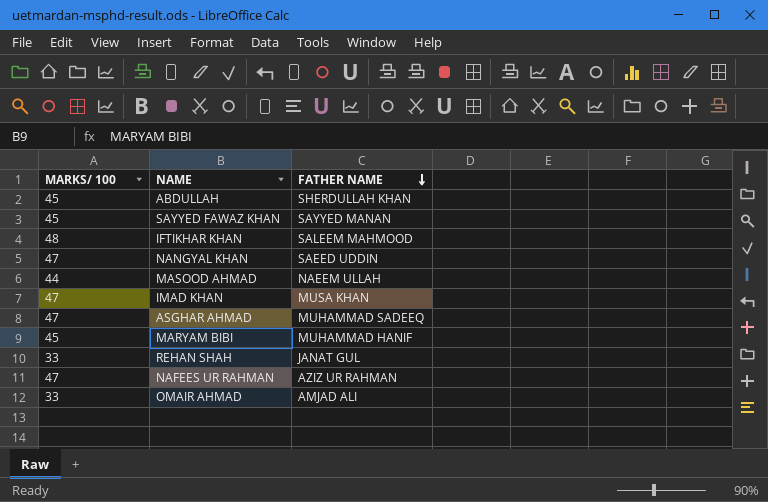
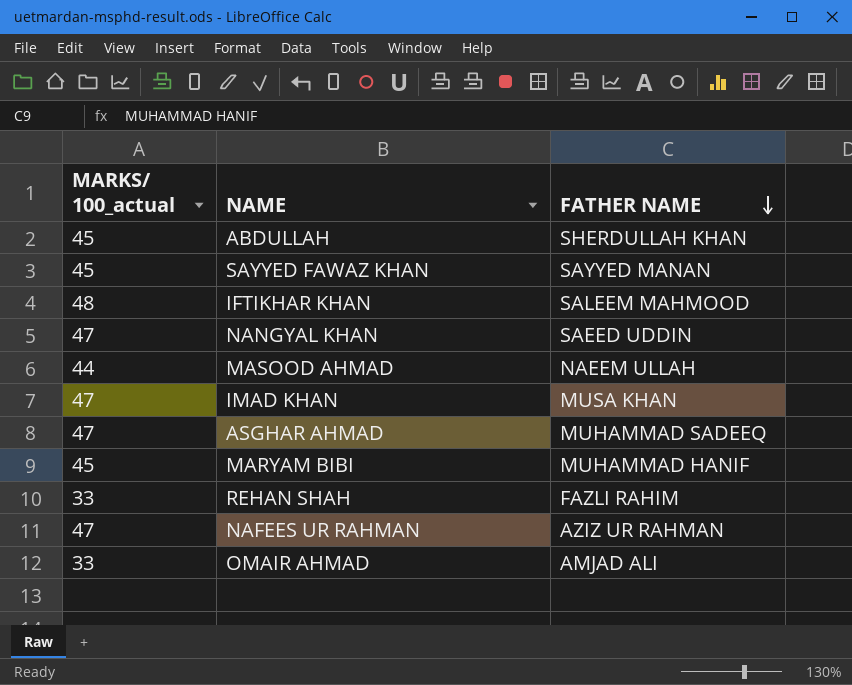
column name: MARKS/ 100 -> MARKS/ 100_actual
REHAN SHAH | FATHER NAME: JANAT GUL -> FAZLI RAHIM

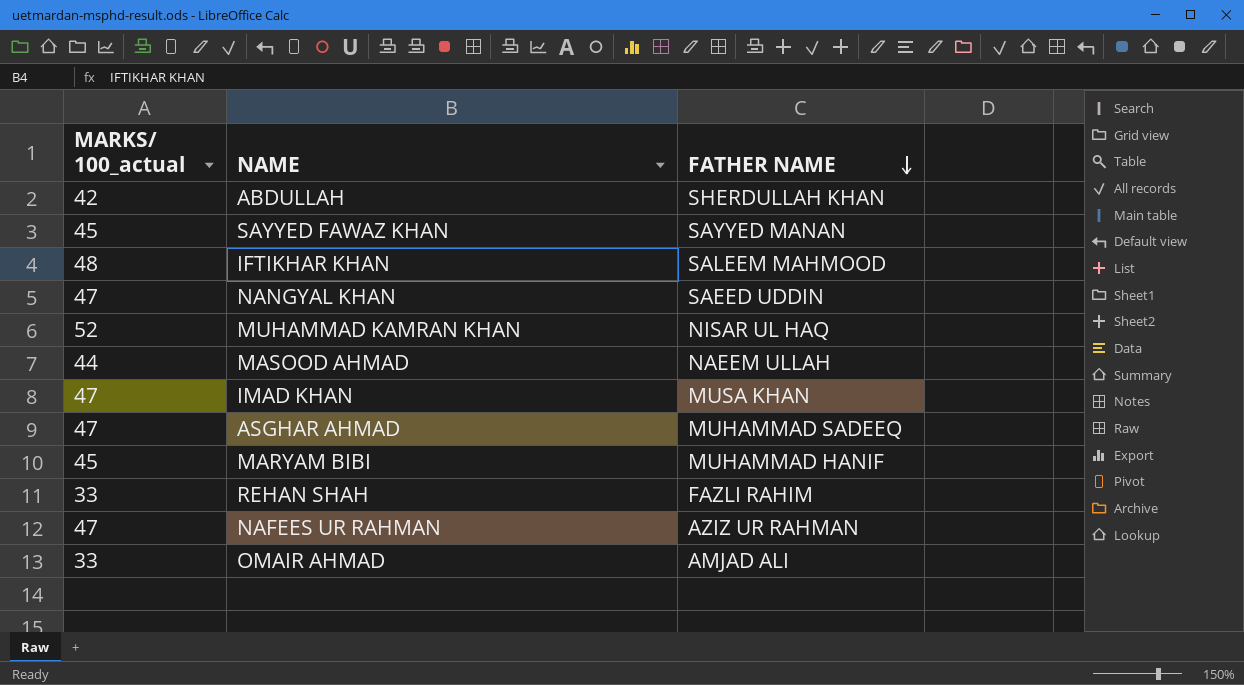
ABDULLAH | MARKS/ 100_actual: 45 -> 42
row MUHAMMAD KAMRAN KHAN: none -> 52 | NISAR UL HAQ

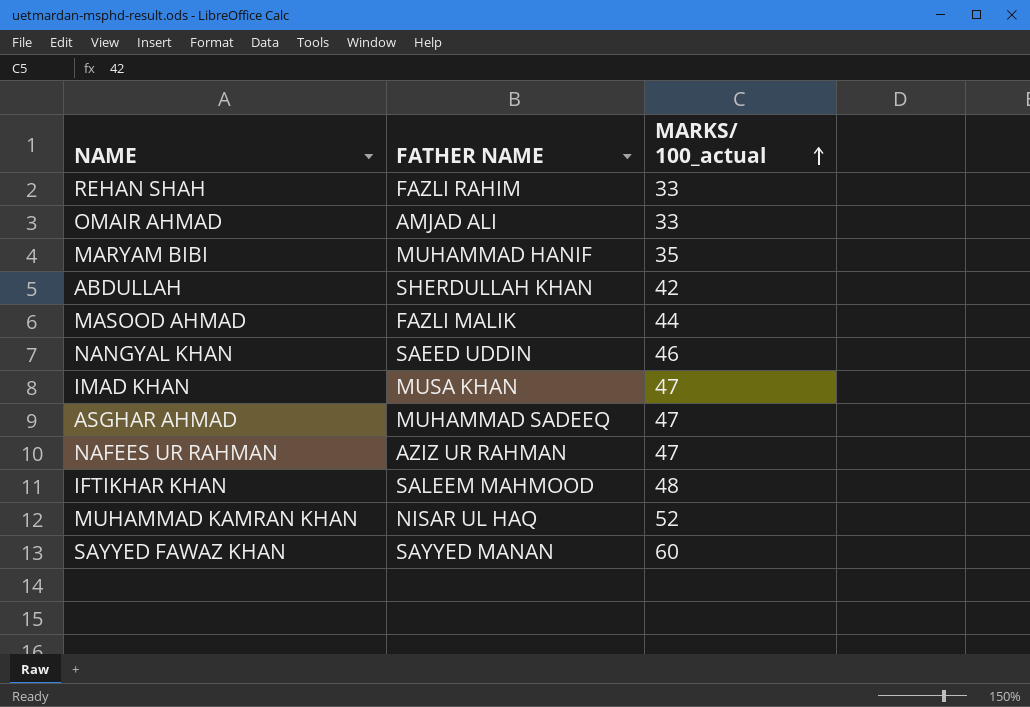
row order: FATHER NAME descending -> MARKS/ 100_actual ascending
column MARKS/ 100_actual | position: 1 -> 3
MARYAM BIBI | MARKS/ 100_actual: 45 -> 35
MASOOD AHMAD | FATHER NAME: NAEEM ULLAH -> FAZLI MALIK
NANGYAL KHAN | MARKS/ 100_actual: 47 -> 46
SAYYED FAWAZ KHAN | MARKS/ 100_actual: 45 -> 60

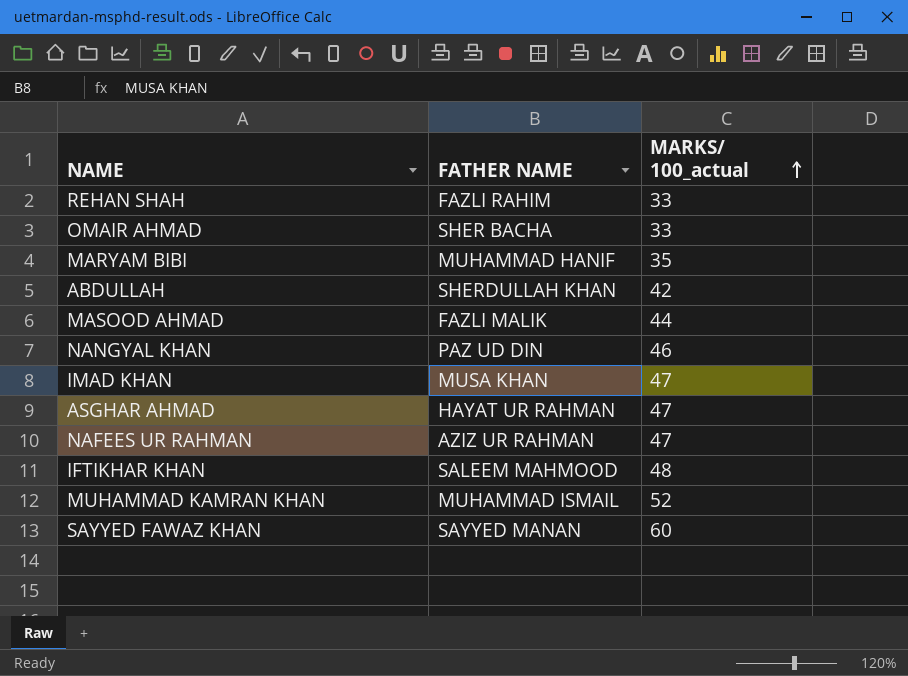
OMAIR AHMAD | FATHER NAME: AMJAD ALI -> SHER BACHA
NANGYAL KHAN | FATHER NAME: SAEED UDDIN -> PAZ UD DIN
ASGHAR AHMAD | FATHER NAME: MUHAMMAD SADEEQ -> HAYAT UR RAHMAN
MUHAMMAD KAMRAN KHAN | FATHER NAME: NISAR UL HAQ -> MUHAMMAD ISMAIL

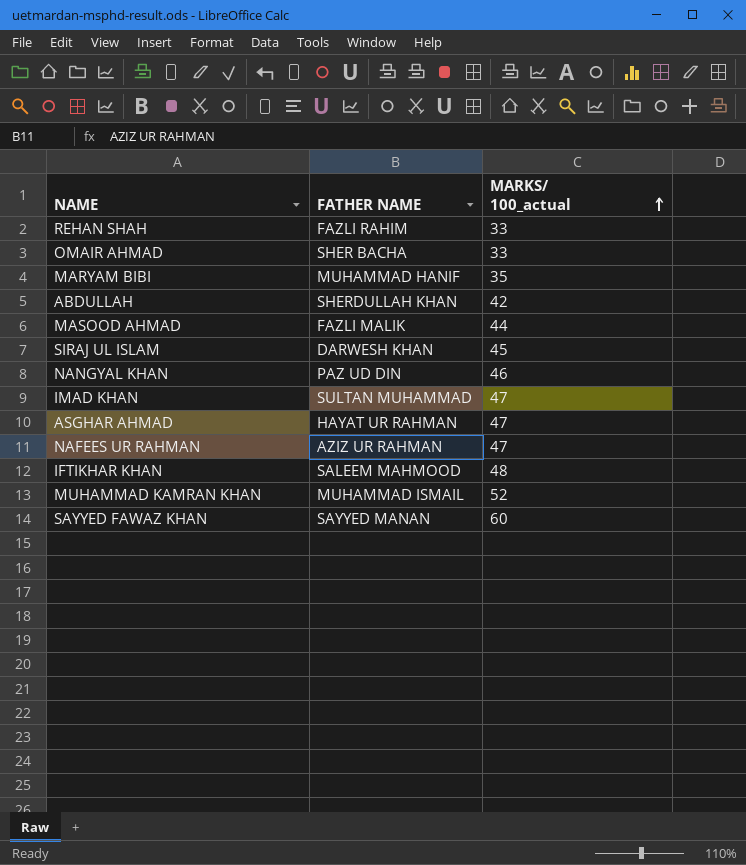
row SIRAJ UL ISLAM: none -> DARWESH KHAN | 45
IMAD KHAN | FATHER NAME: MUSA KHAN -> SULTAN MUHAMMAD

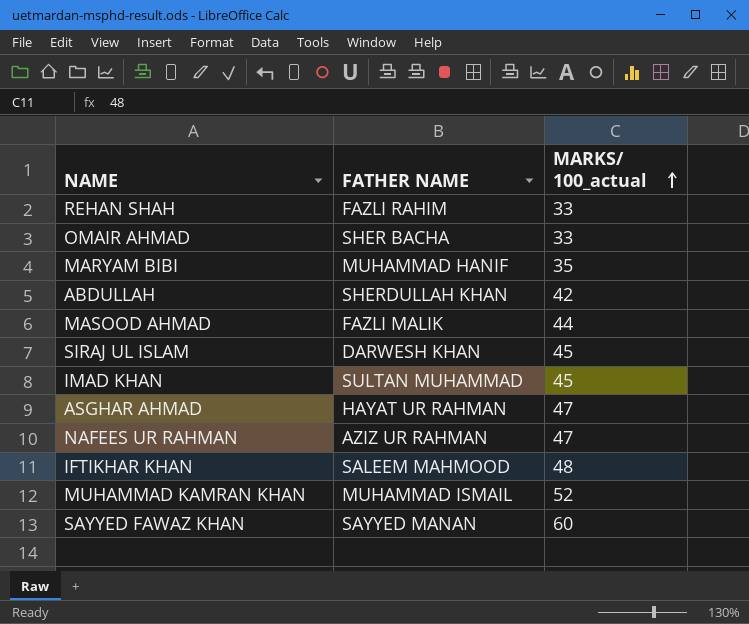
row NANGYAL KHAN: PAZ UD DIN | 46 -> none
IMAD KHAN | MARKS/ 100_actual: 47 -> 45

